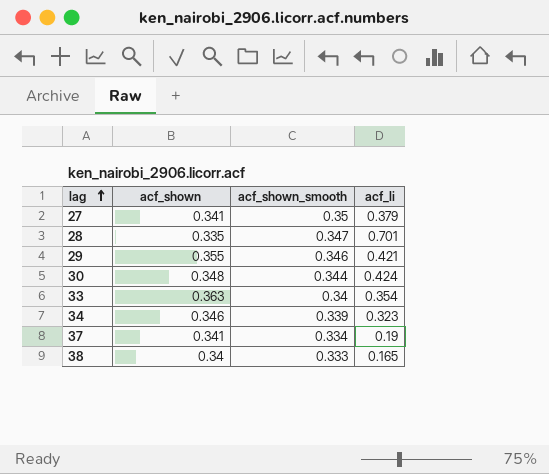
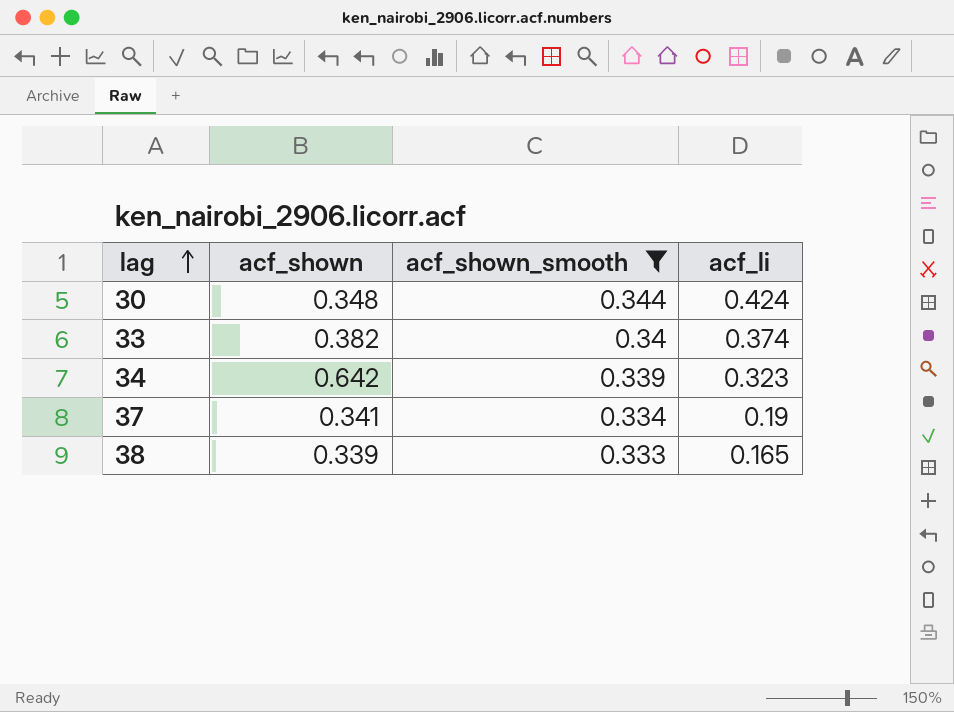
filter: none -> acf_shown_smooth <= 0.344
33 | acf_shown: 0.363 -> 0.382
33 | acf_li: 0.354 -> 0.374
34 | acf_shown: 0.346 -> 0.642
38 | acf_shown: 0.34 -> 0.339

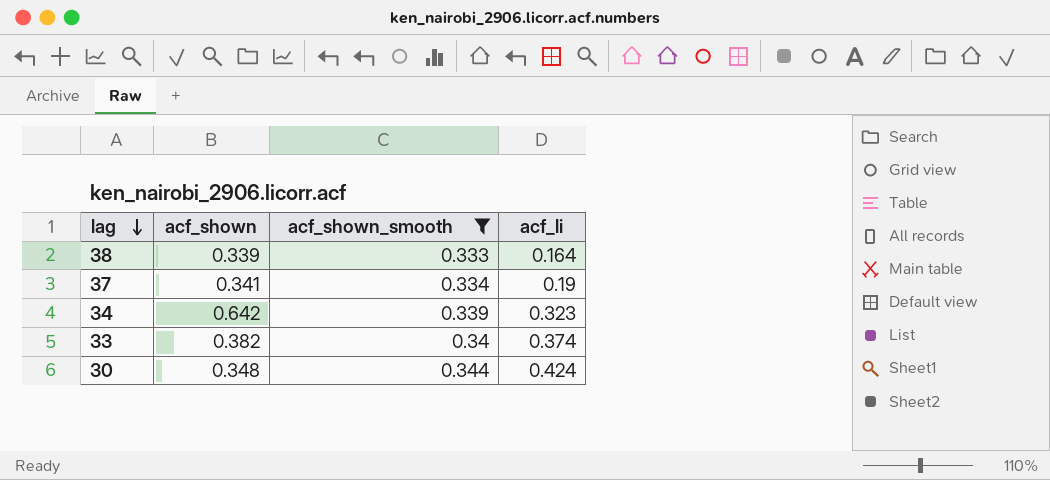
row order: lag ascending -> lag descending
38 | acf_li: 0.165 -> 0.164

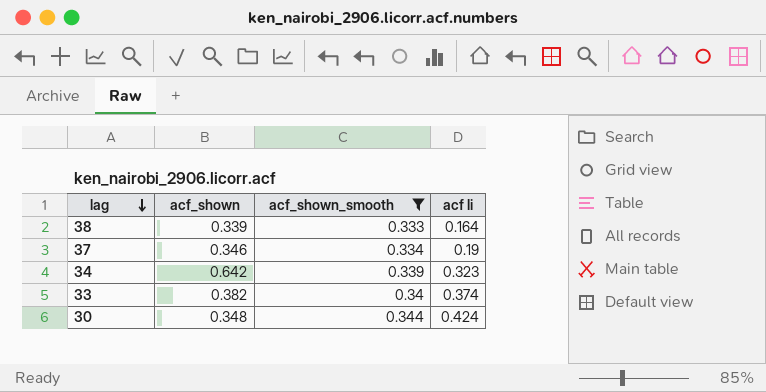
column name: acf_li -> acf li
37 | acf_shown: 0.341 -> 0.346

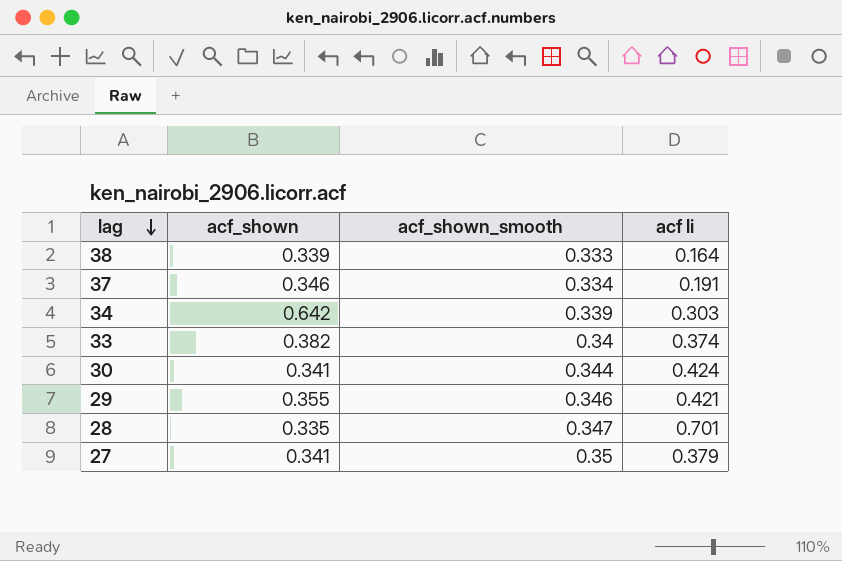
filter: acf_shown_smooth <= 0.344 -> none
37 | acf li: 0.19 -> 0.191
34 | acf li: 0.323 -> 0.303
30 | acf_shown: 0.348 -> 0.341

